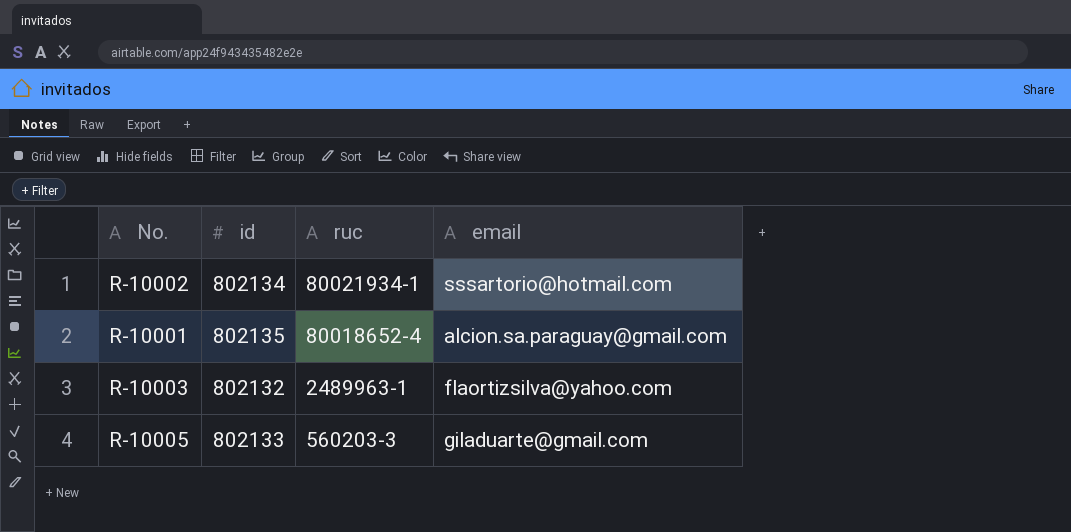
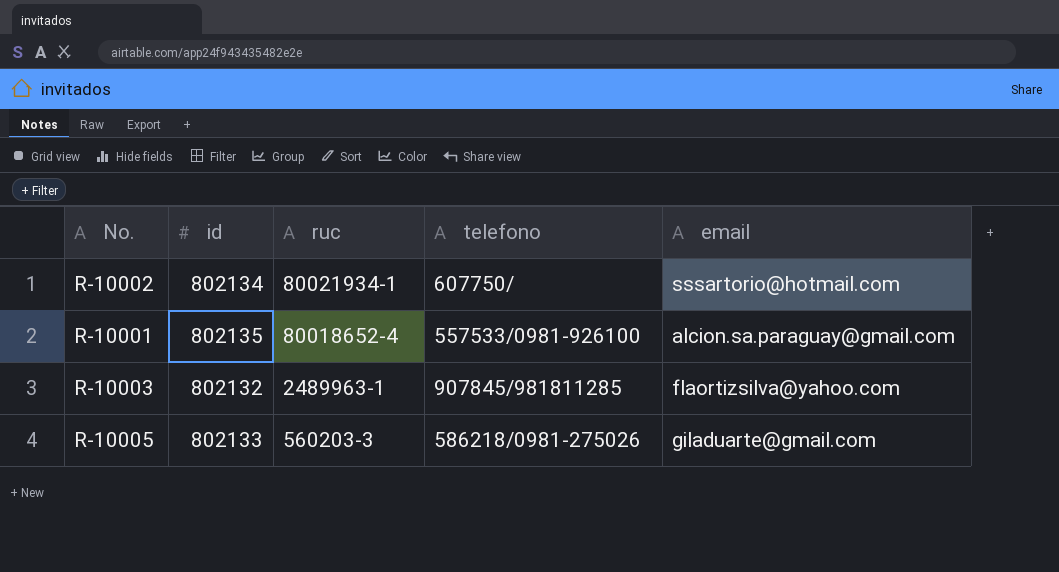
column telefono | position: none -> 4

